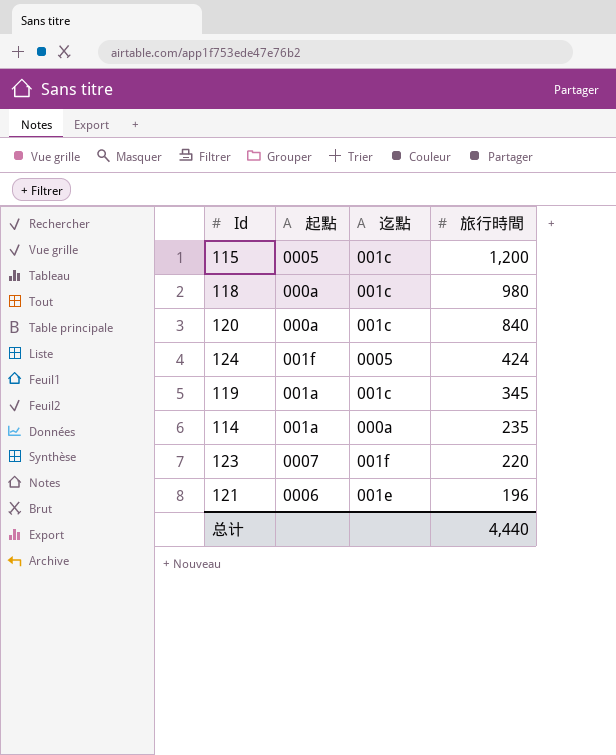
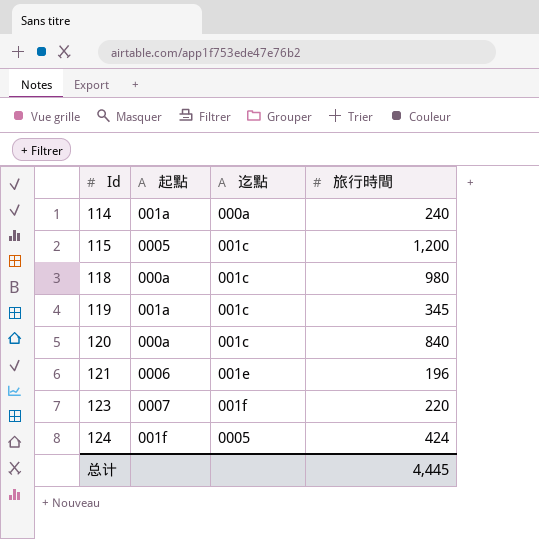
row order: 旅行時間 descending -> Id ascending
114 | 旅行時間: 235 -> 240
总计 | 旅行時間: 4,440 -> 4,445

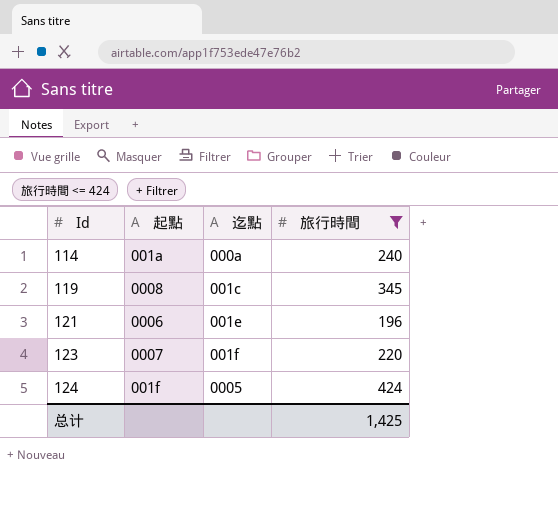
filter: none -> 旅行時間 <= 424
119 | 起點: 001a -> 0008
总计 | 旅行時間: 4,445 -> 1,425

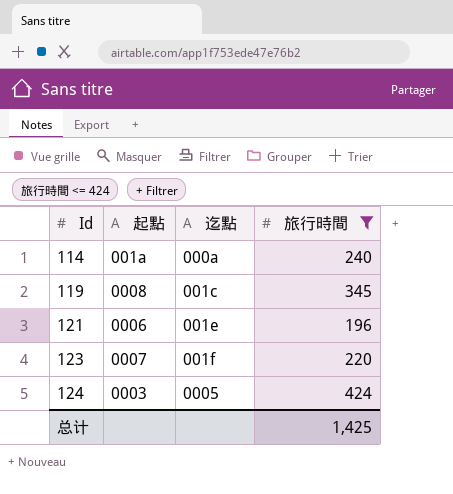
124 | 起點: 001f -> 0003

